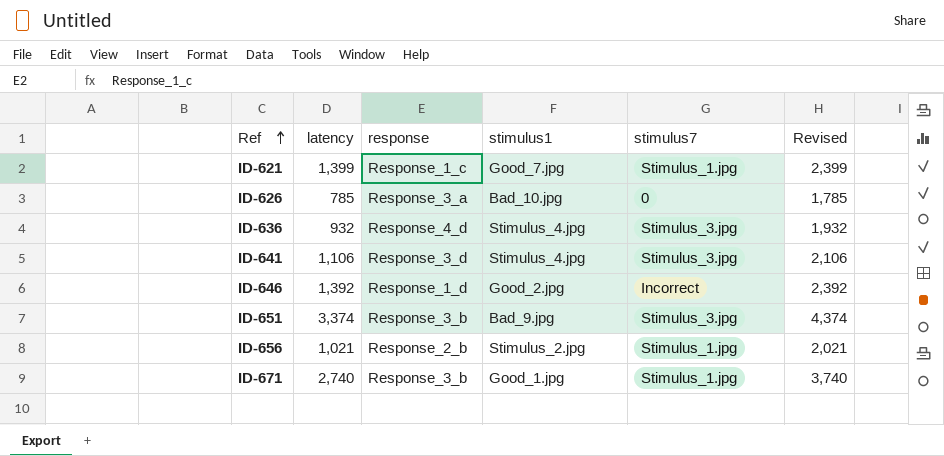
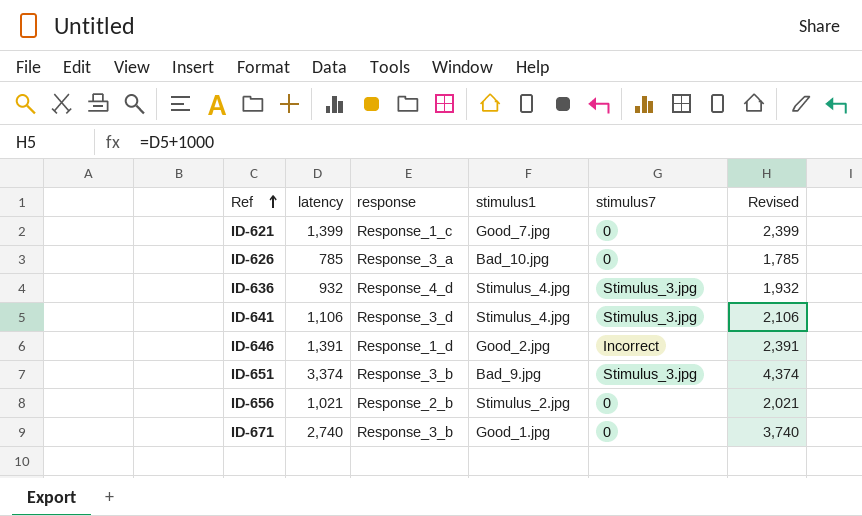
ID-621 | stimulus7: Stimulus_1.jpg -> 0
ID-646 | latency: 1,392 -> 1,391
ID-646 | Revised: 2,392 -> 2,391
ID-656 | stimulus7: Stimulus_1.jpg -> 0
ID-671 | stimulus7: Stimulus_1.jpg -> 0

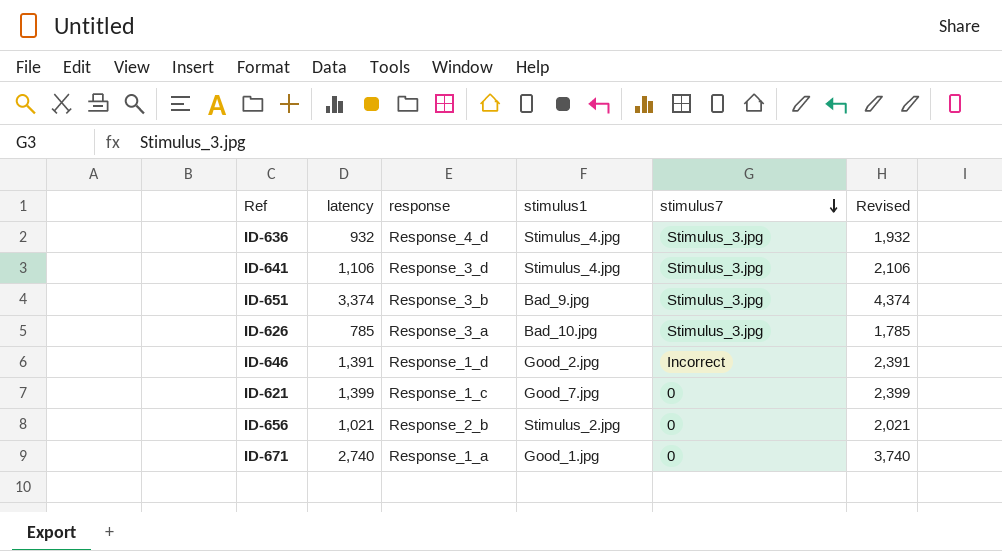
row order: Ref ascending -> stimulus7 descending
ID-626 | stimulus7: 0 -> Stimulus_3.jpg
ID-671 | response: Response_3_b -> Response_1_a

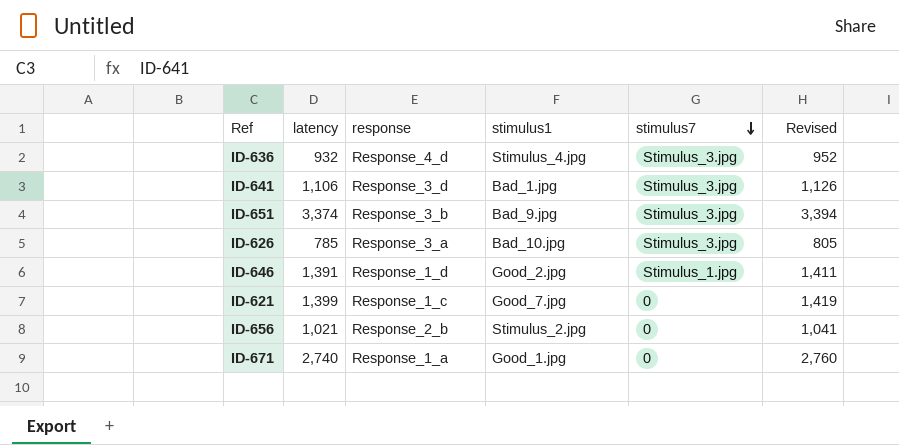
column Revised | formula: [latency] + 1000 -> [latency] + 20
ID-641 | stimulus1: Stimulus_4.jpg -> Bad_1.jpg
ID-646 | stimulus7: Incorrect -> Stimulus_1.jpg

